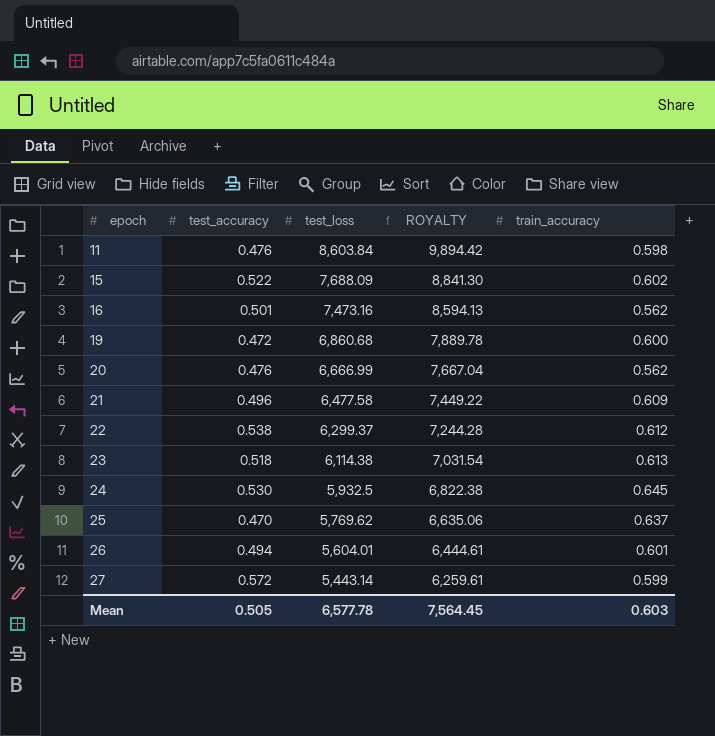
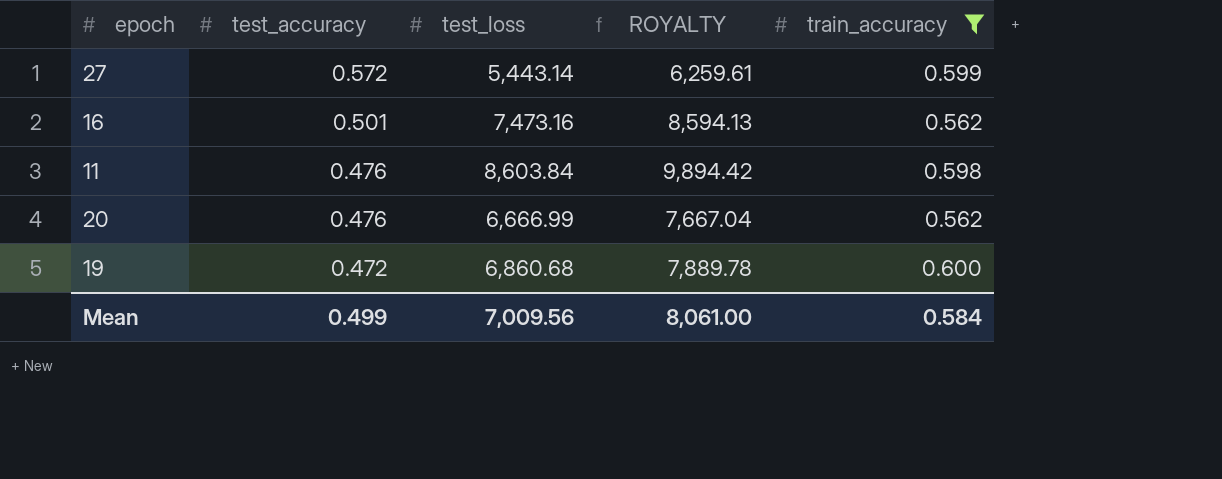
filter: none -> train_accuracy <= 0.600
row order: epoch ascending -> test_accuracy descending
Mean | test_accuracy: 0.505 -> 0.499
Mean | test_loss: 6,577.78 -> 7,009.56
Mean | ROYALTY: 7,564.45 -> 8,061.00
Mean | train_accuracy: 0.603 -> 0.584

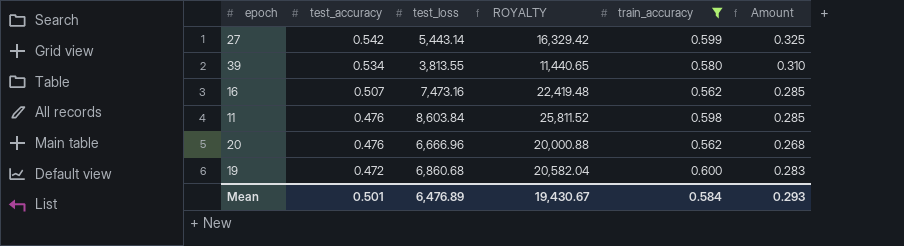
column ROYALTY | formula: [test_loss] * 1.15 -> [test_loss] * 3
column Amount | formula: none -> [test_accuracy] * [train_accuracy]
27 | test_accuracy: 0.572 -> 0.542
row 39: none -> 0.534 | 3,813.55 | 11,440.65 | 0.580 | 0.310
16 | test_accuracy: 0.501 -> 0.507
20 | test_loss: 6,666.99 -> 6,666.96
Mean | test_accuracy: 0.499 -> 0.501
Mean | test_loss: 7,009.56 -> 6,476.89
Mean | ROYALTY: 8,061.00 -> 19,430.67

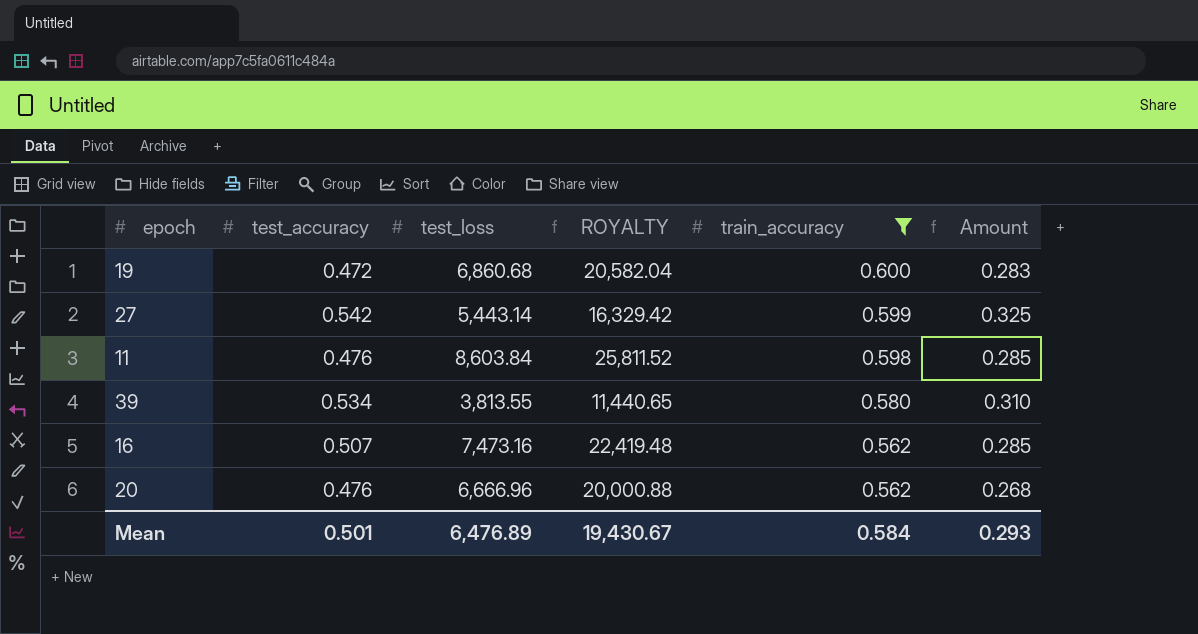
row order: test_accuracy descending -> train_accuracy descending

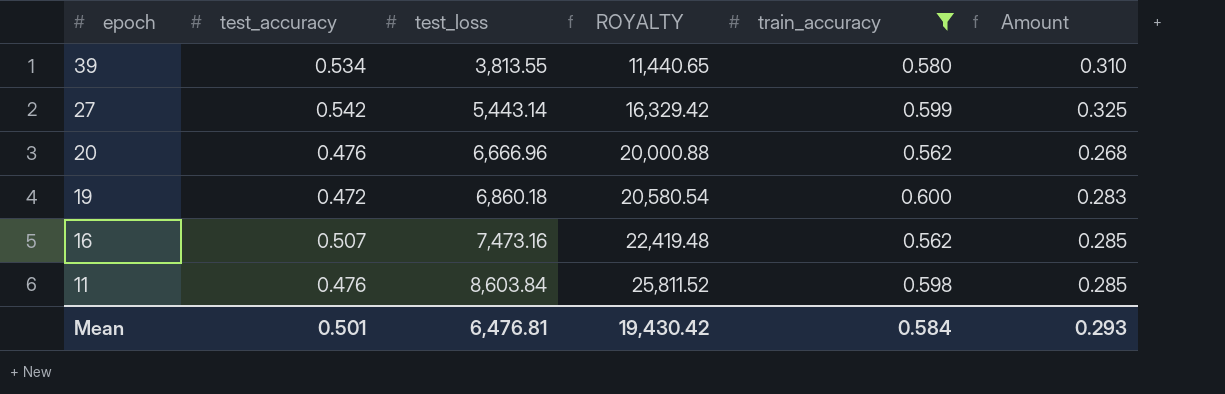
row order: train_accuracy descending -> epoch descending
19 | test_loss: 6,860.68 -> 6,860.18
19 | ROYALTY: 20,582.04 -> 20,580.54
Mean | test_loss: 6,476.89 -> 6,476.81
Mean | ROYALTY: 19,430.67 -> 19,430.42

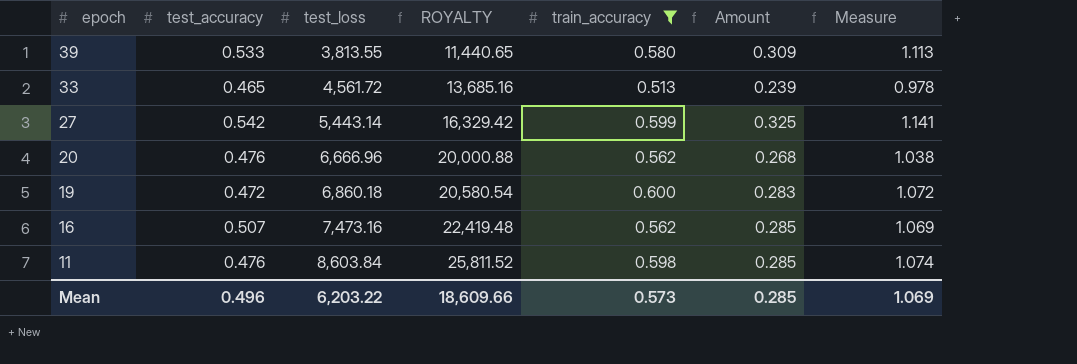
column Measure | formula: none -> [test_accuracy] + [train_accuracy]
39 | test_accuracy: 0.534 -> 0.533
39 | Amount: 0.310 -> 0.309
row 33: none -> 0.465 | 4,561.72 | 13,685.16 | 0.513 | 0.239 | 0.978
Mean | test_accuracy: 0.501 -> 0.496
Mean | test_loss: 6,476.81 -> 6,203.22
Mean | ROYALTY: 19,430.42 -> 18,609.66
Mean | train_accuracy: 0.584 -> 0.573
Mean | Amount: 0.293 -> 0.285

